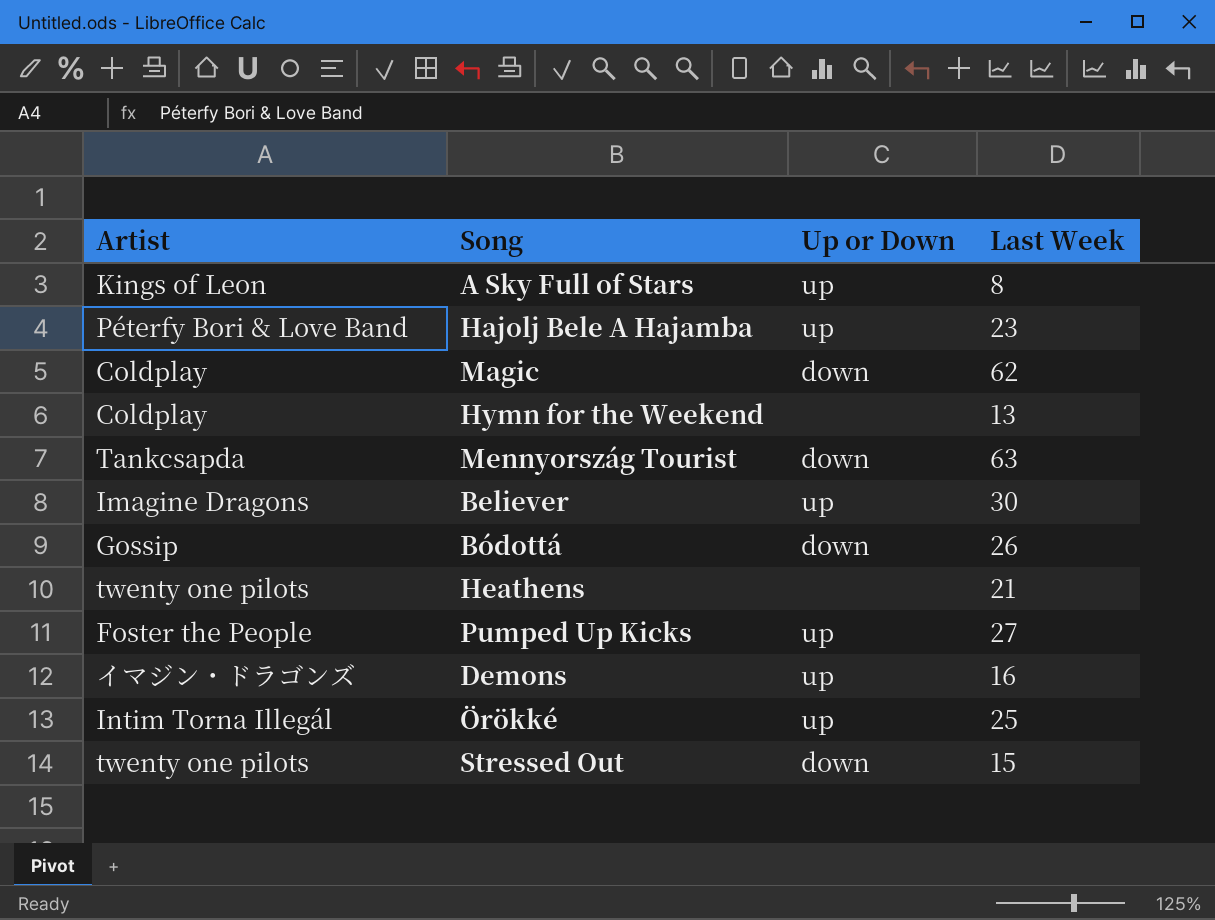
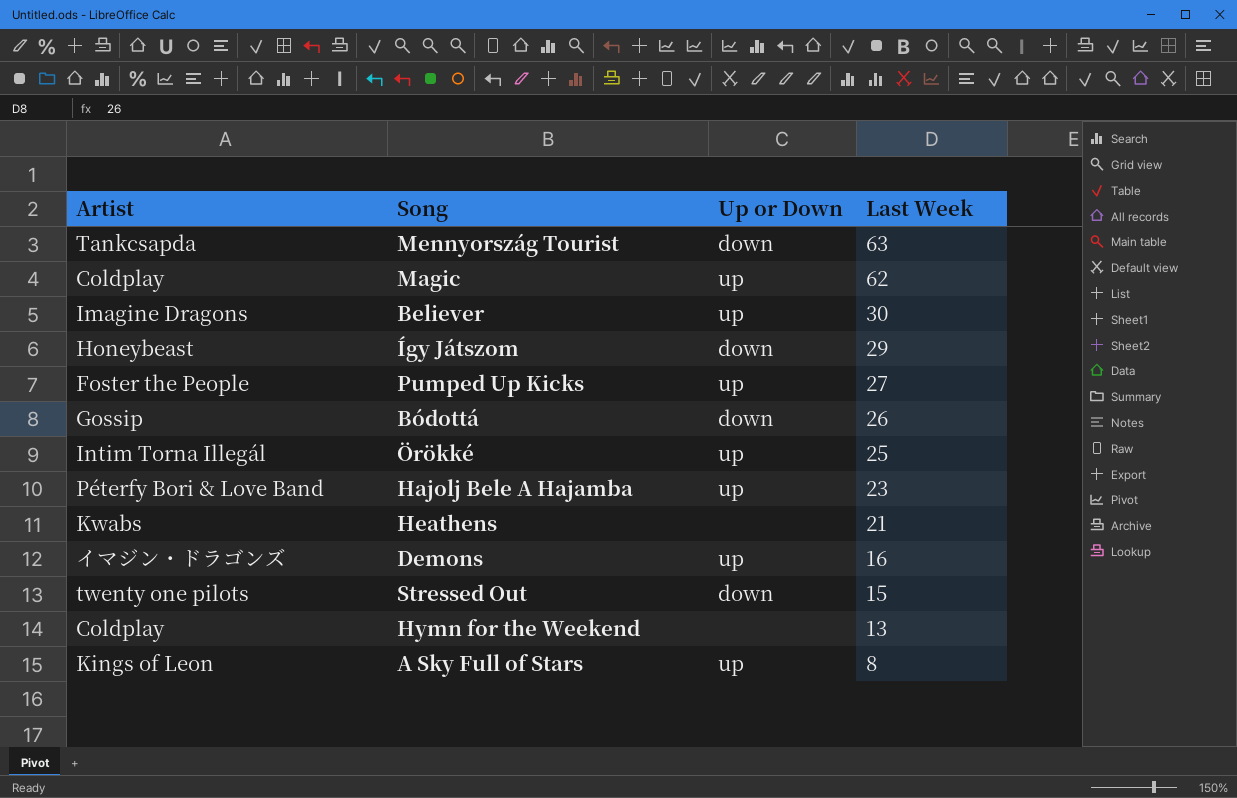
row order: none -> Last Week descending
Magic | Up or Down: down -> up
row Így Játszom: none -> Honeybeast | down | 29
Heathens | Artist: twenty one pilots -> Kwabs

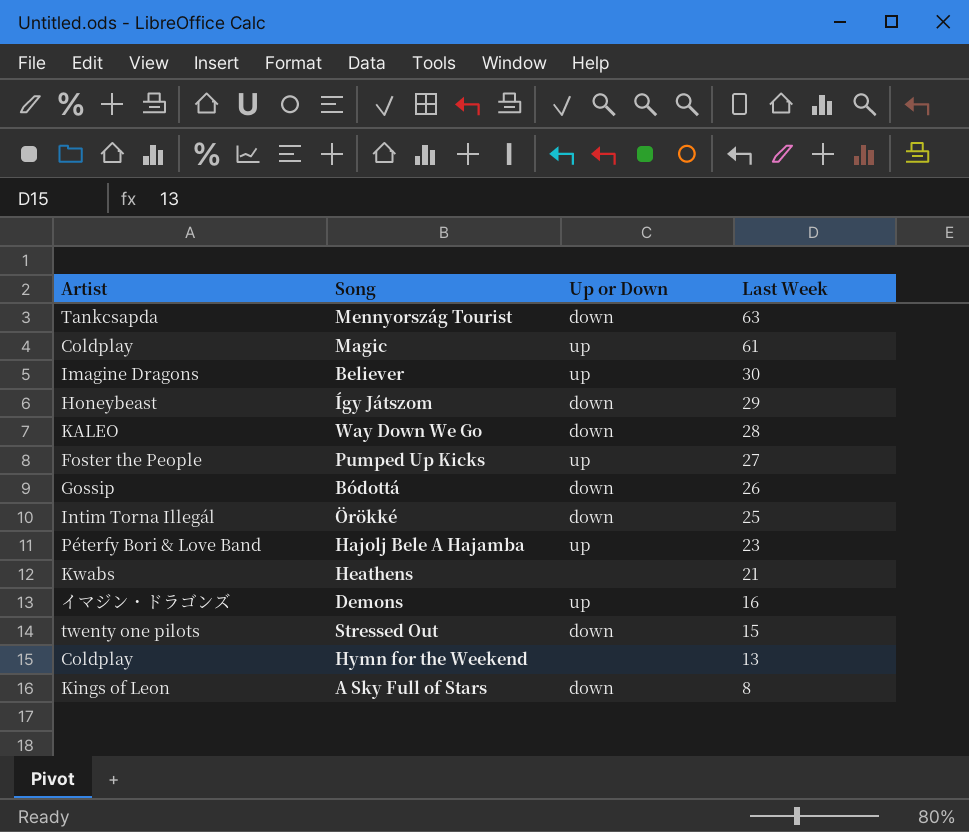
Magic | Last Week: 62 -> 61
row Way Down We Go: none -> KALEO | down | 28
Örökké | Up or Down: up -> down
A Sky Full of Stars | Up or Down: up -> down

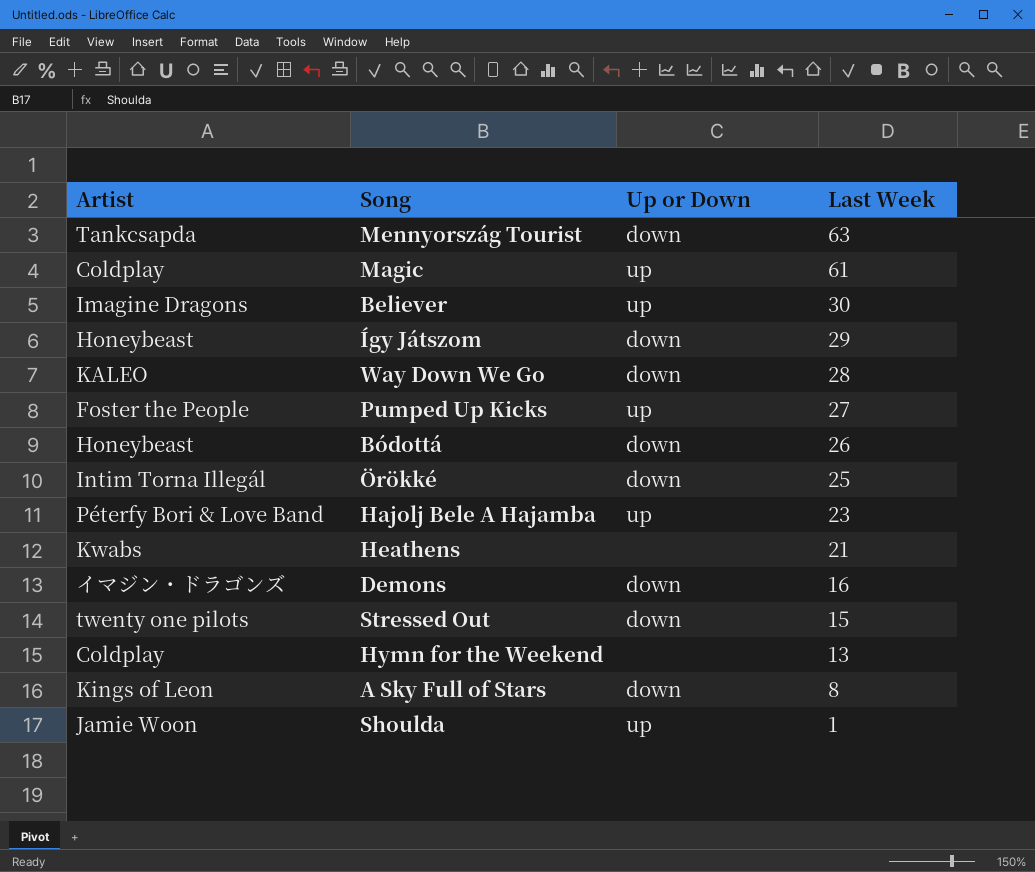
Bódottá | Artist: Gossip -> Honeybeast
Demons | Up or Down: up -> down
row Shoulda: none -> Jamie Woon | up | 1

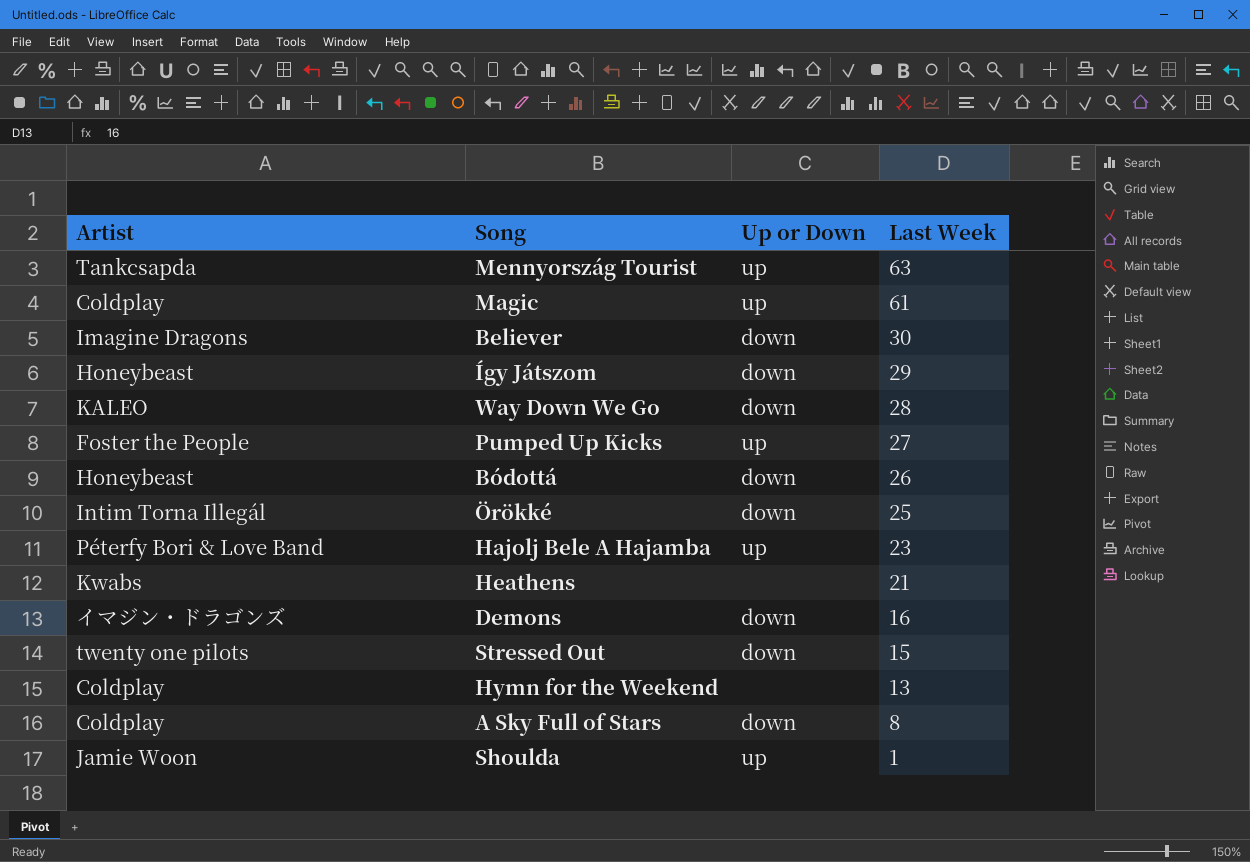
Mennyország Tourist | Up or Down: down -> up
Believer | Up or Down: up -> down
A Sky Full of Stars | Artist: Kings of Leon -> Coldplay

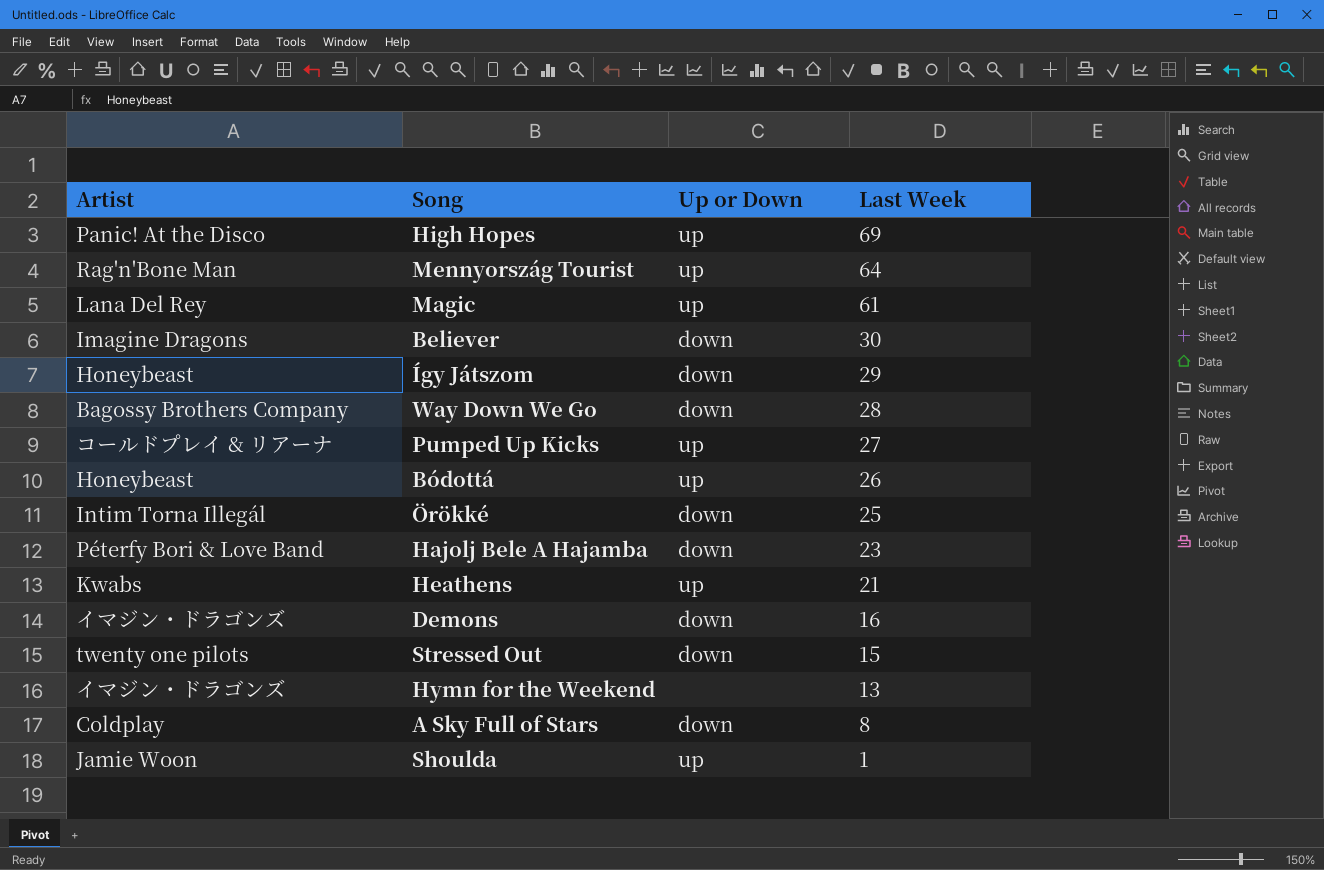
row High Hopes: none -> Panic! At the Disco | up | 69
Mennyország Tourist | Artist: Tankcsapda -> Rag'n'Bone Man
Mennyország Tourist | Last Week: 63 -> 64
Magic | Artist: Coldplay -> Lana Del Rey
Way Down We Go | Artist: KALEO -> Bagossy Brothers Company
Pumped Up Kicks | Artist: Foster the People -> コールドプレイ & リアーナ
Bódottá | Up or Down: down -> up
Hajolj Bele A Hajamba | Up or Down: up -> down
Heathens | Up or Down: none -> up
Hymn for the Weekend | Artist: Coldplay -> イマジン・ドラゴンズ

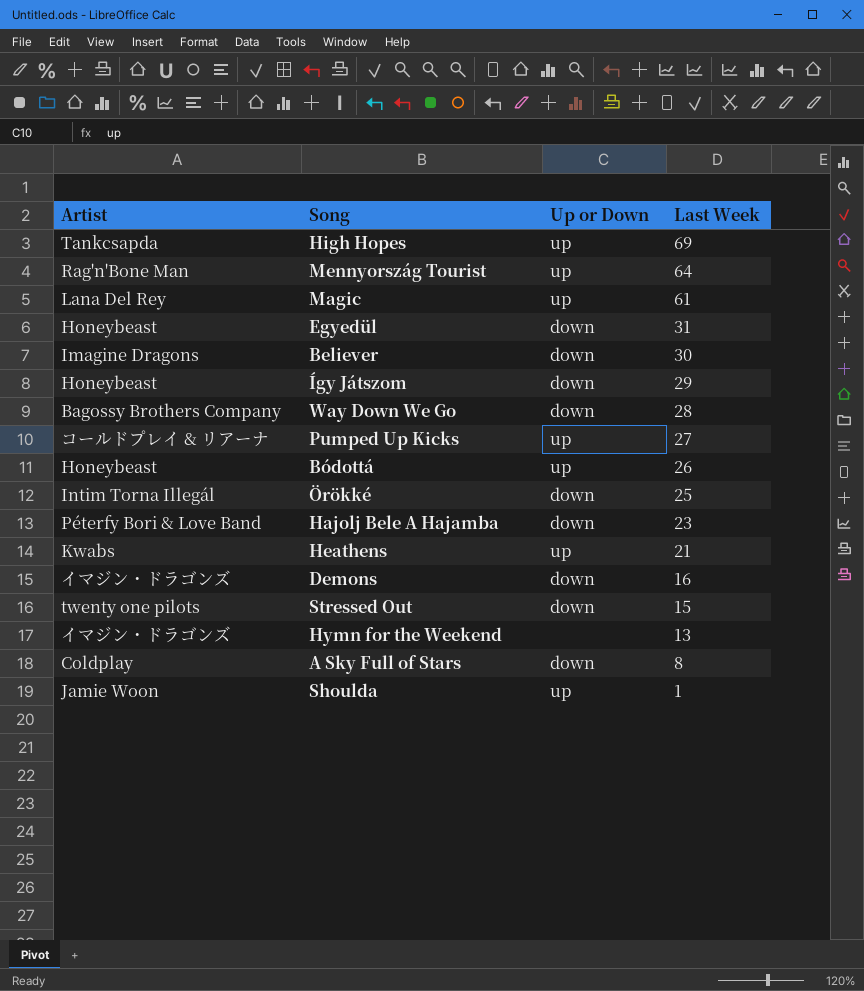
High Hopes | Artist: Panic! At the Disco -> Tankcsapda
row Egyedül: none -> Honeybeast | down | 31

